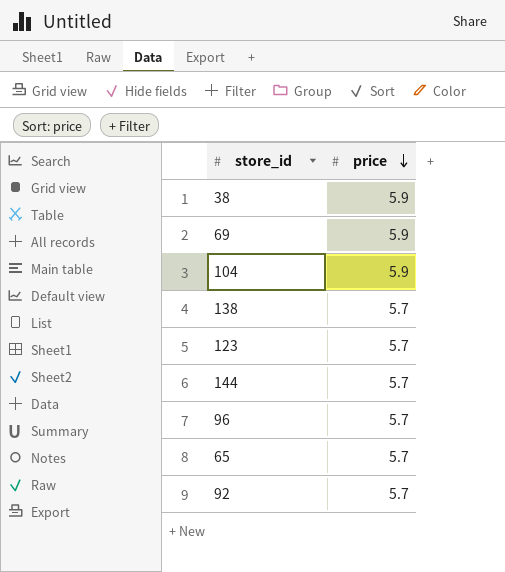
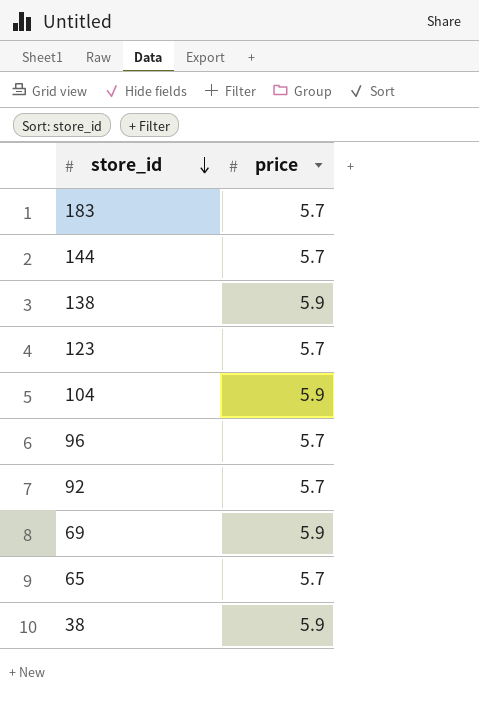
row order: price descending -> store_id descending
row 183: none -> 5.7
138 | price: 5.7 -> 5.9

